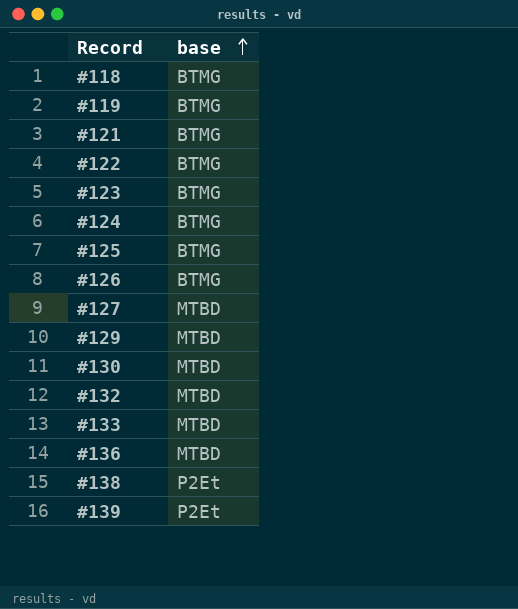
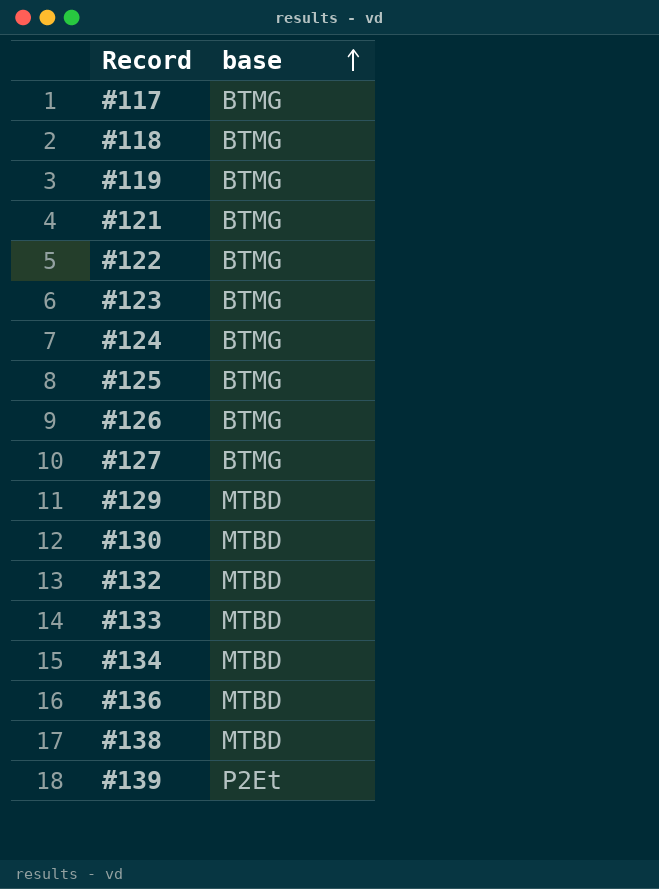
row #117: none -> BTMG
#127 | base: MTBD -> BTMG
row #134: none -> MTBD
#138 | base: P2Et -> MTBD

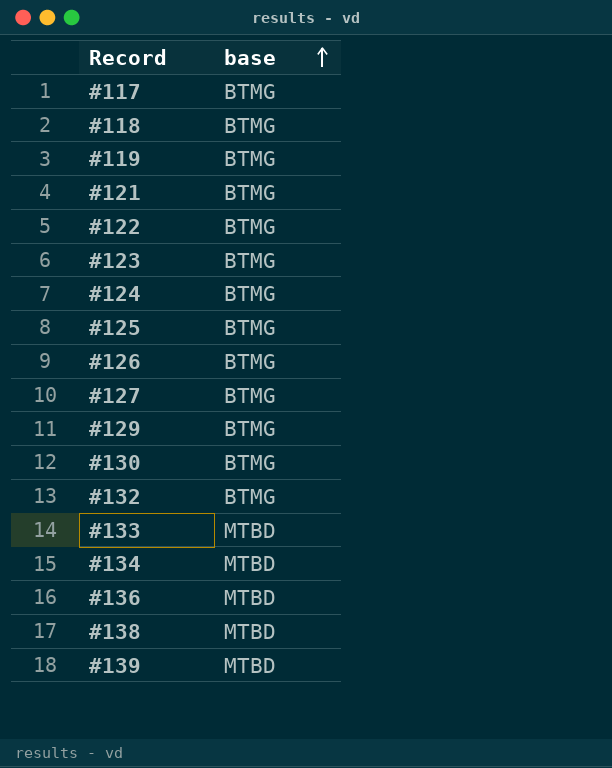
#129 | base: MTBD -> BTMG
#130 | base: MTBD -> BTMG
#132 | base: MTBD -> BTMG
#139 | base: P2Et -> MTBD

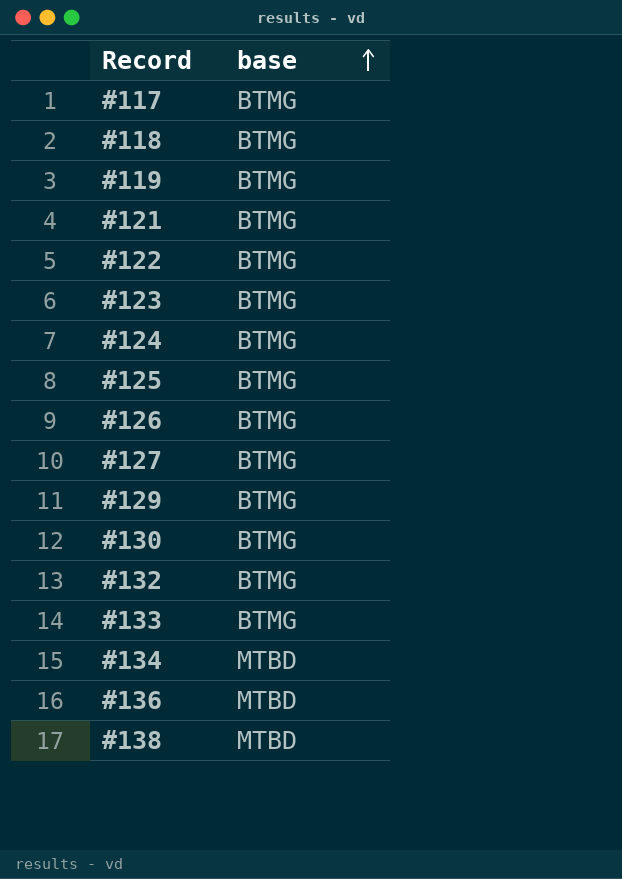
row #139: MTBD -> none
#133 | base: MTBD -> BTMG

